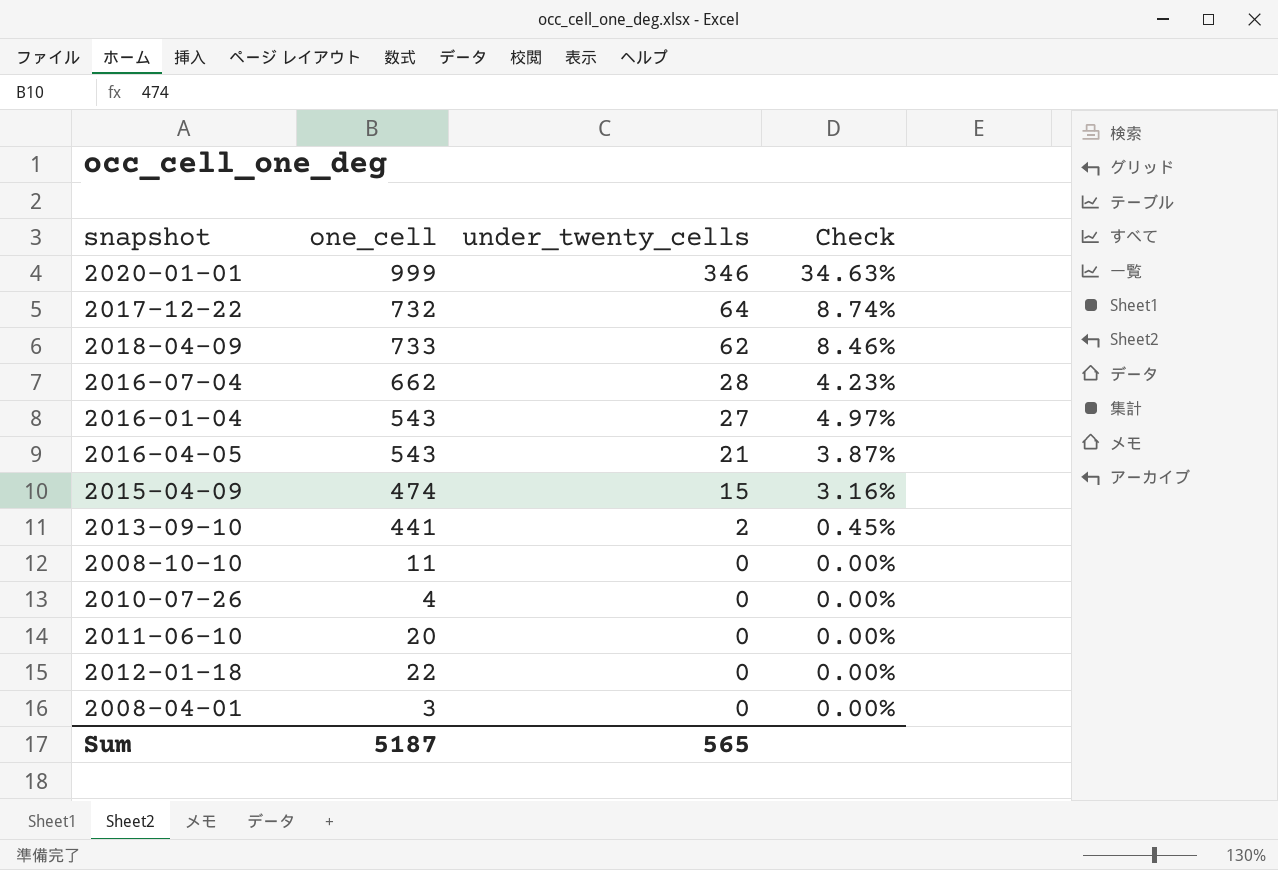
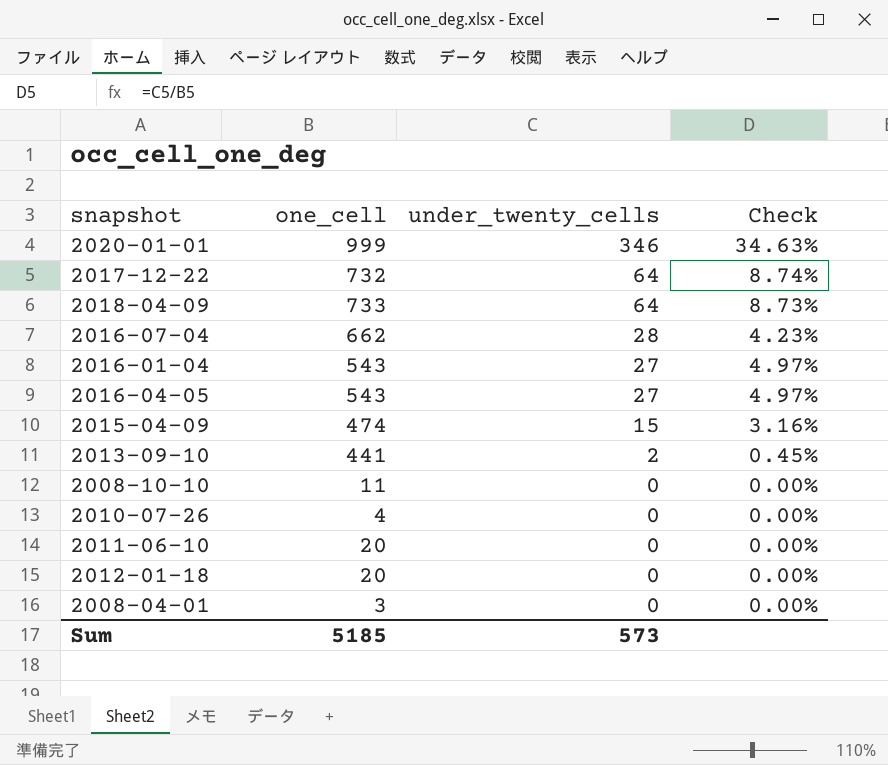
2018-04-09 | under_twenty_cells: 62 -> 64
2018-04-09 | Check: 8.46% -> 8.73%
2016-04-05 | under_twenty_cells: 21 -> 27
2016-04-05 | Check: 3.87% -> 4.97%
2012-01-18 | one_cell: 22 -> 20
Sum | one_cell: 5187 -> 5185
Sum | under_twenty_cells: 565 -> 573

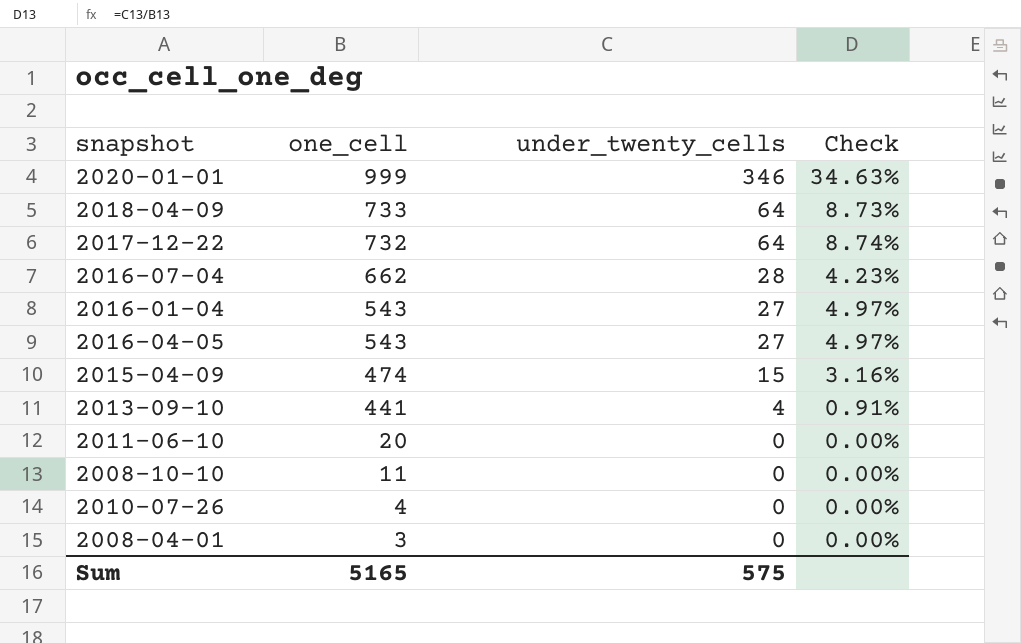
row order: under_twenty_cells descending -> one_cell descending
row 2012-01-18: 20 | 0 | 0.00% -> none
2013-09-10 | under_twenty_cells: 2 -> 4
2013-09-10 | Check: 0.45% -> 0.91%
Sum | one_cell: 5185 -> 5165
Sum | under_twenty_cells: 573 -> 575

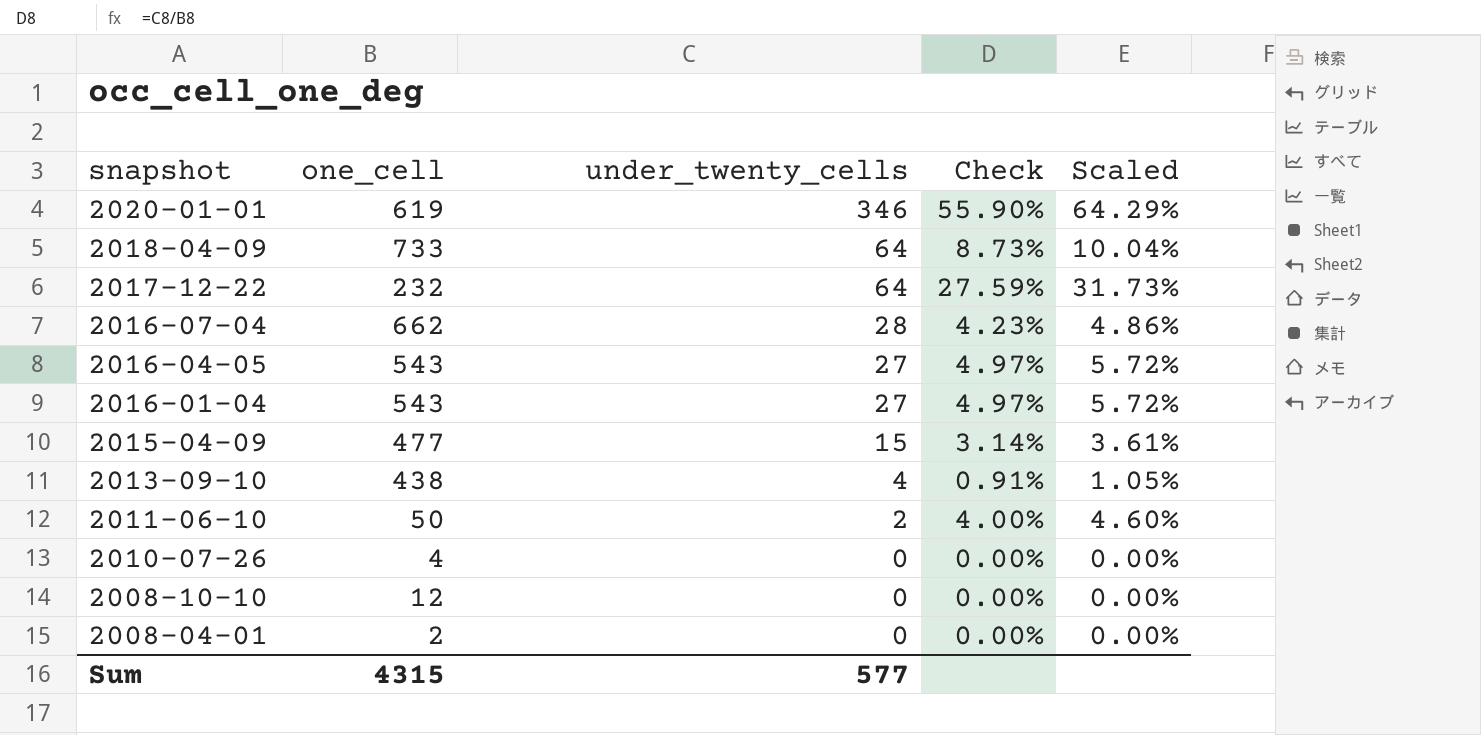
row order: one_cell descending -> snapshot descending
column Scaled | formula: none -> [Check] * 1.15
2020-01-01 | one_cell: 999 -> 619
2020-01-01 | Check: 34.63% -> 55.90%
2017-12-22 | one_cell: 732 -> 232
2017-12-22 | Check: 8.74% -> 27.59%
2015-04-09 | one_cell: 474 -> 477
2015-04-09 | Check: 3.16% -> 3.14%
2013-09-10 | one_cell: 441 -> 438
2011-06-10 | one_cell: 20 -> 50
2011-06-10 | under_twenty_cells: 0 -> 2
2011-06-10 | Check: 0.00% -> 4.00%
2008-10-10 | one_cell: 11 -> 12
2008-04-01 | one_cell: 3 -> 2
Sum | one_cell: 5165 -> 4315
Sum | under_twenty_cells: 575 -> 577

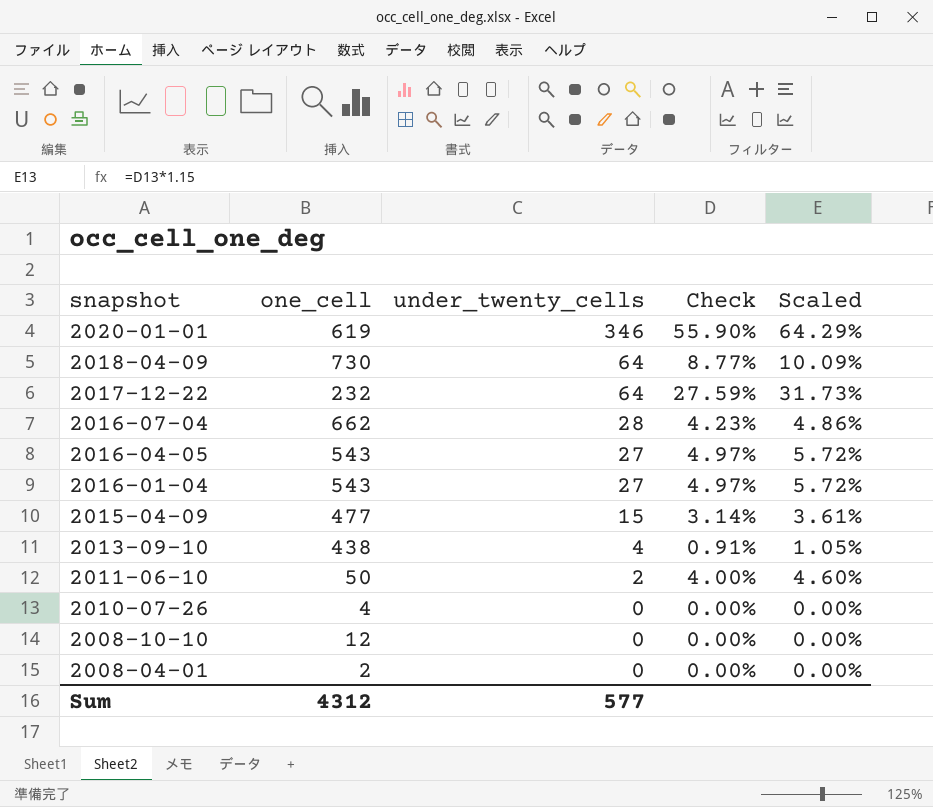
2018-04-09 | one_cell: 733 -> 730
2018-04-09 | Check: 8.73% -> 8.77%
2018-04-09 | Scaled: 10.04% -> 10.09%
Sum | one_cell: 4315 -> 4312

